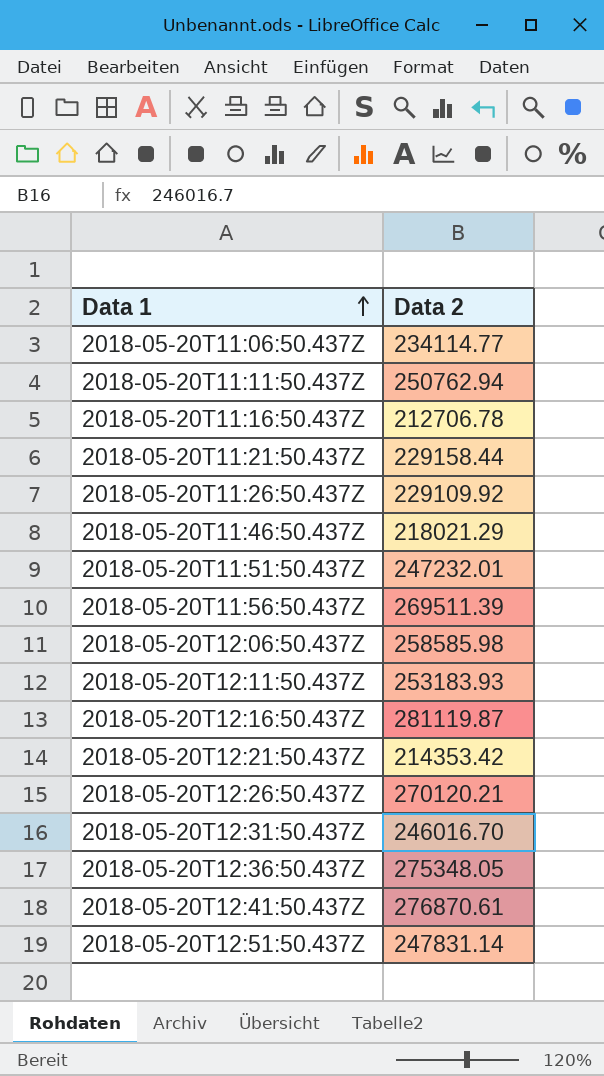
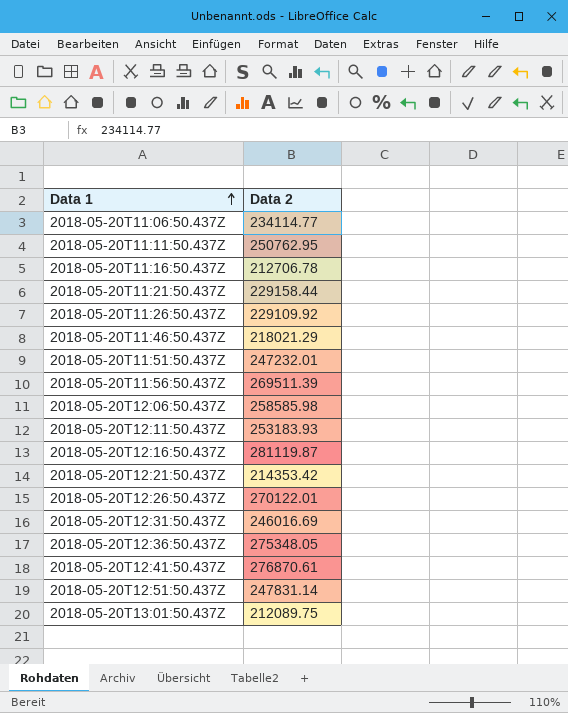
2018-05-20T11:11:50.437Z | Data 2: 250762.94 -> 250762.95
2018-05-20T12:26:50.437Z | Data 2: 270120.21 -> 270122.01
2018-05-20T12:31:50.437Z | Data 2: 246016.70 -> 246016.69
row 2018-05-20T13:01:50.437Z: none -> 212089.75

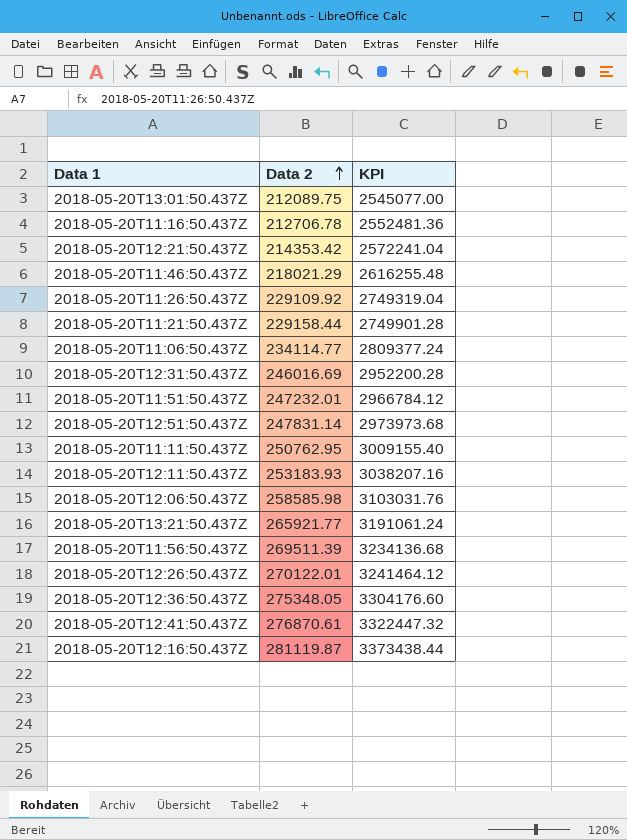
row order: Data 1 ascending -> Data 2 ascending
column KPI | formula: none -> [Data 2] * 12
row 2018-05-20T13:21:50.437Z: none -> 265921.77 | 3191061.24

